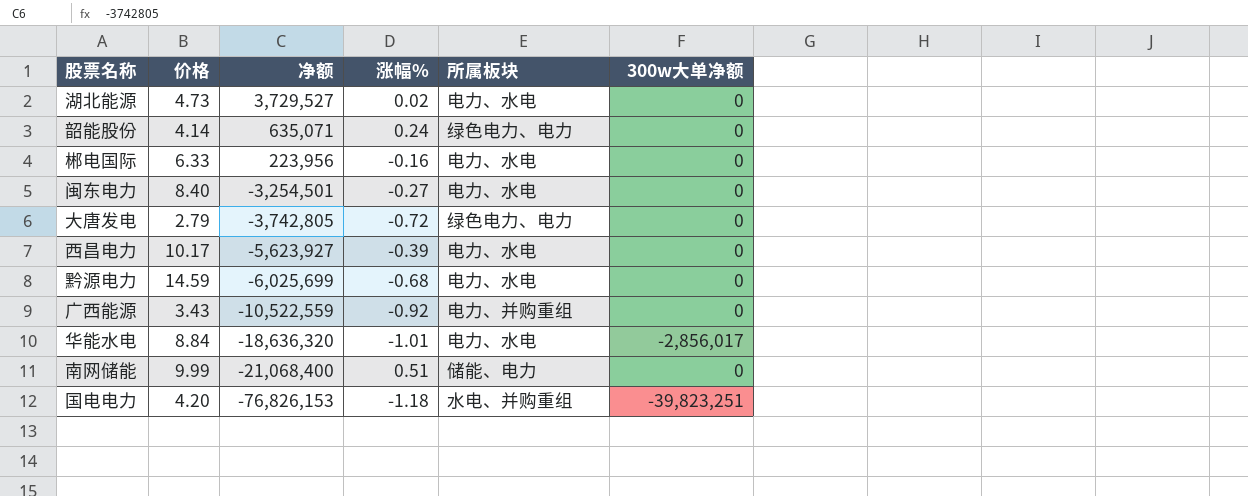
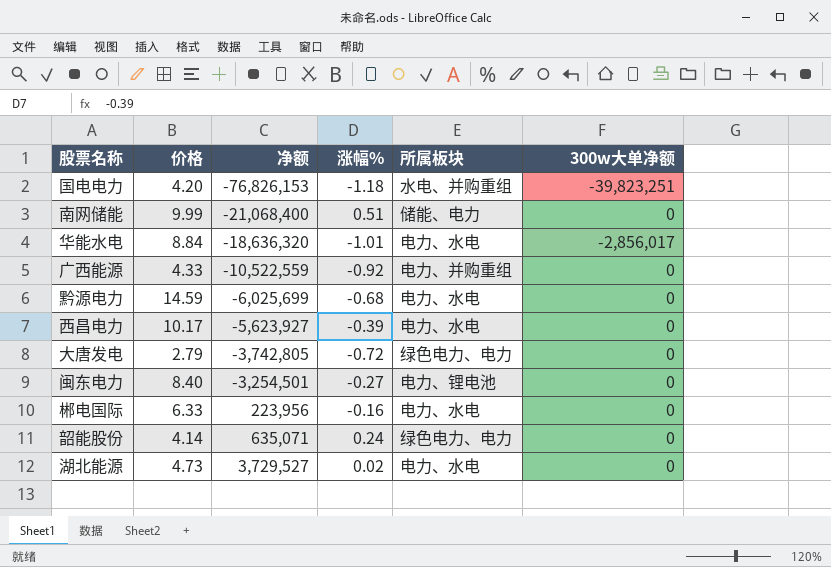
row order: 净额 descending -> 净额 ascending
广西能源 | 价格: 3.43 -> 4.33
闽东电力 | 所属板块: 电力、水电 -> 电力、锂电池

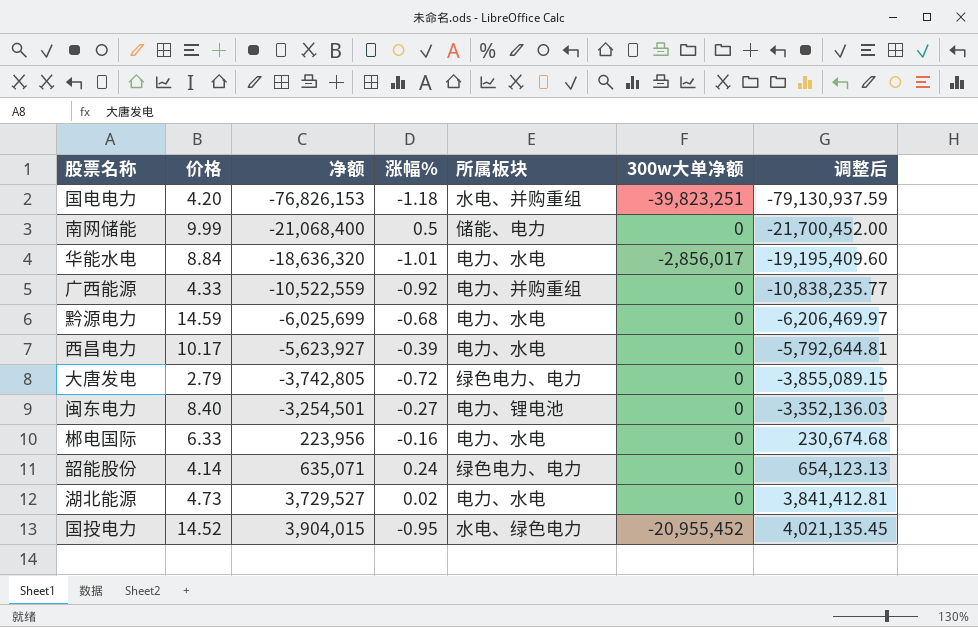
column 调整后 | formula: none -> [净额] * 1.03
南网储能 | 涨幅%: 0.51 -> 0.5
row 国投电力: none -> 14.52 | 3,904,015 | -0.95 | 水电、绿色电力 | -20,955,452 | 4,021,135.45

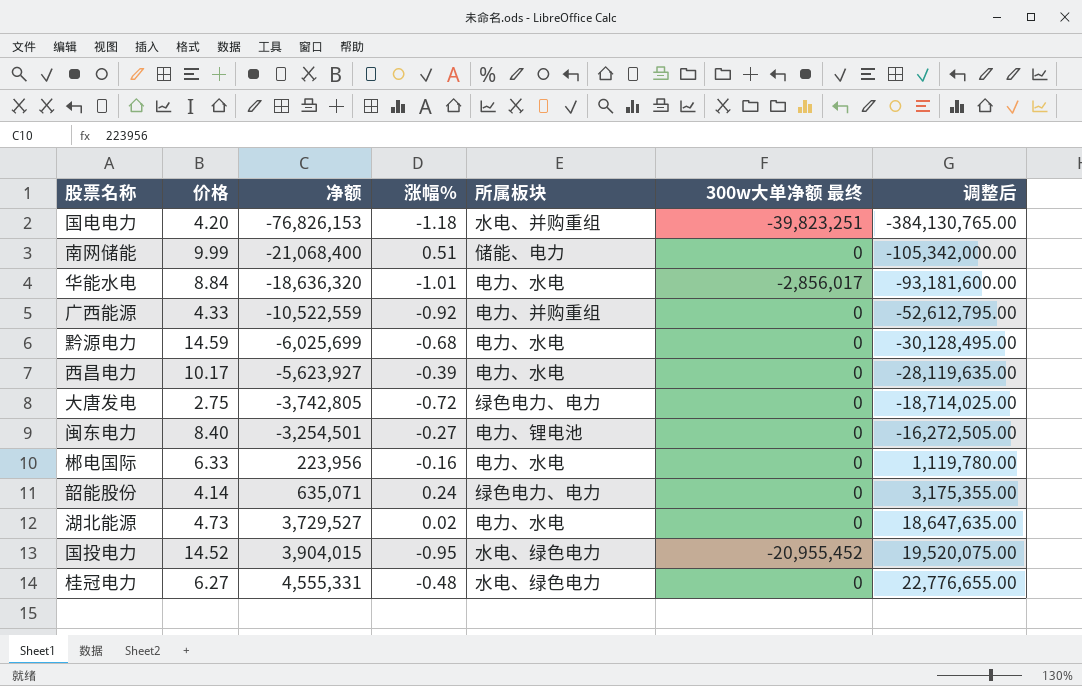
column name: 300w大单净额 -> 300w大单净额 最终
column 调整后 | formula: [净额] * 1.03 -> [净额] * 5
南网储能 | 涨幅%: 0.5 -> 0.51
大唐发电 | 价格: 2.79 -> 2.75
row 桂冠电力: none -> 6.27 | 4,555,331 | -0.48 | 水电、绿色电力 | 0 | 22,776,655.00

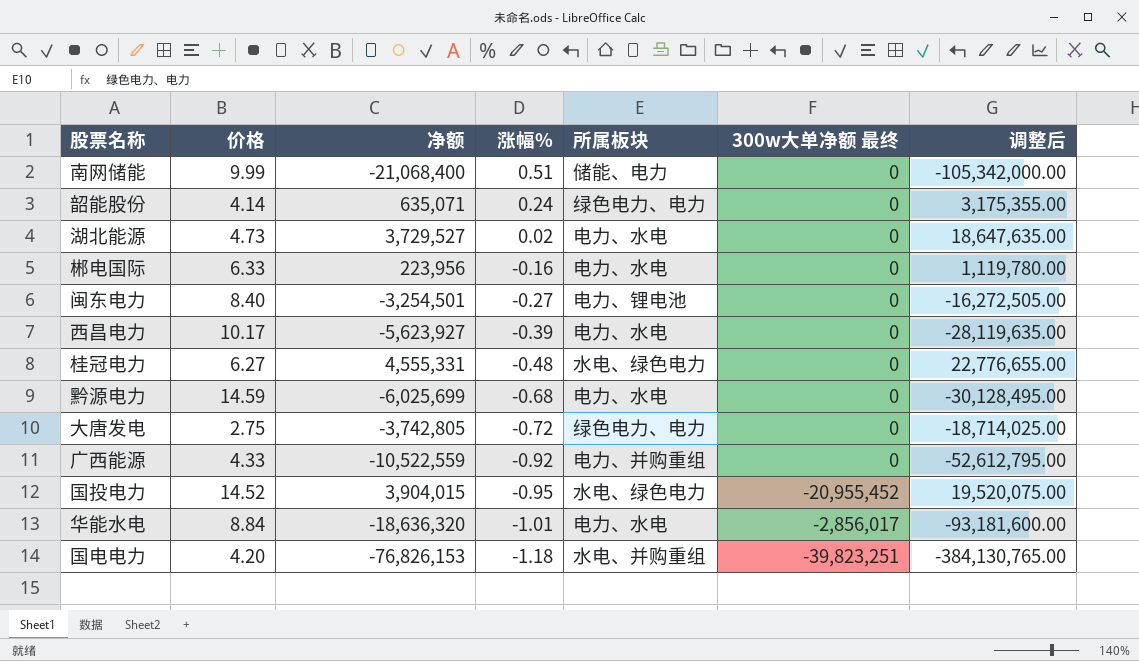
row order: 净额 ascending -> 涨幅% descending

